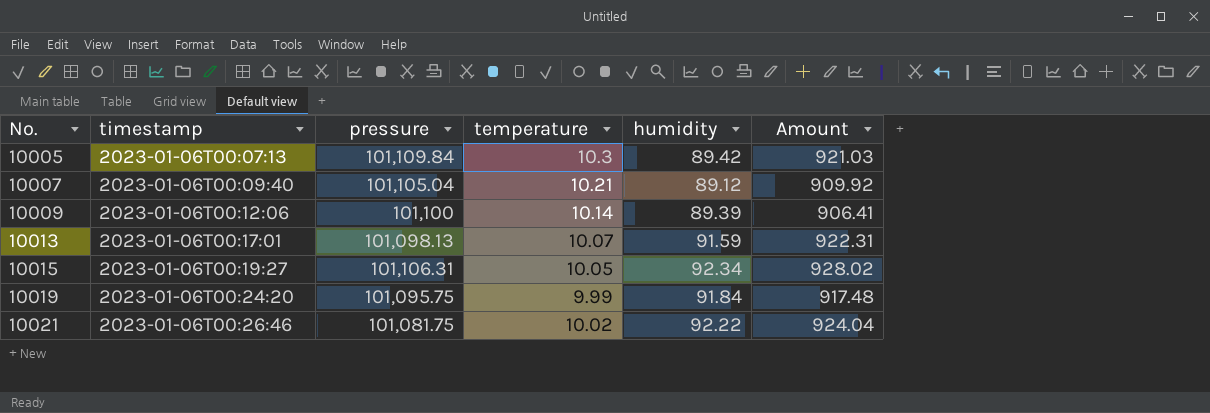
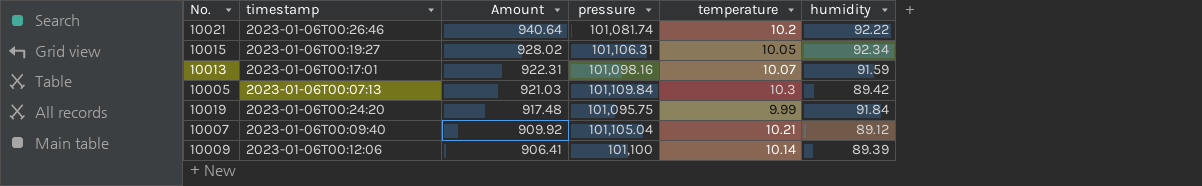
row order: No. ascending -> Amount descending
column Amount | position: 6 -> 3
10021 | Amount: 924.04 -> 940.64
10021 | pressure: 101,081.75 -> 101,081.74
10021 | temperature: 10.02 -> 10.2
10013 | pressure: 101,098.13 -> 101,098.16

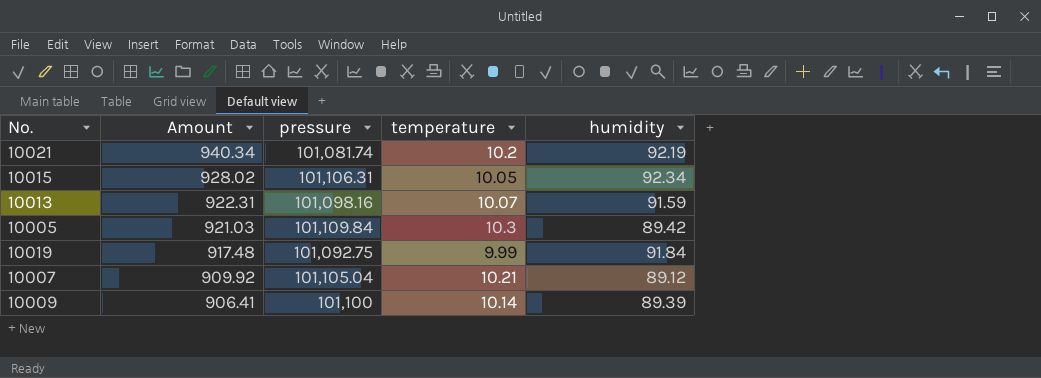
column timestamp | position: 2 -> none
10021 | Amount: 940.64 -> 940.34
10021 | humidity: 92.22 -> 92.19
10019 | pressure: 101,095.75 -> 101,092.75

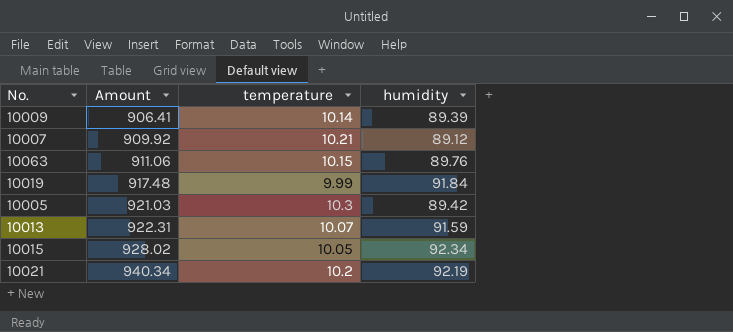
row order: Amount descending -> Amount ascending
column pressure | position: 3 -> none
row 10063: none -> 911.06 | 10.15 | 89.76

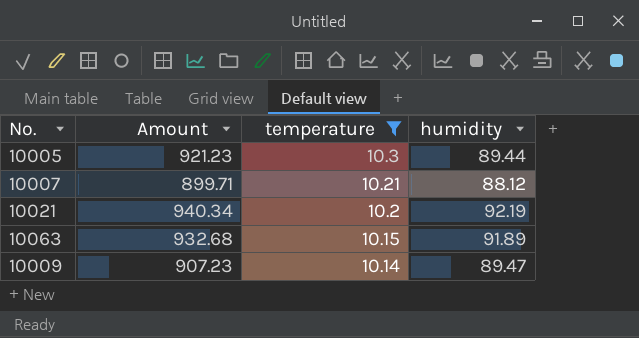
filter: none -> temperature >= 10.14
row order: Amount ascending -> temperature descending
10005 | Amount: 921.03 -> 921.23
10005 | humidity: 89.42 -> 89.44
10007 | Amount: 909.92 -> 899.71
10007 | humidity: 89.12 -> 88.12
10063 | Amount: 911.06 -> 932.68
10063 | humidity: 89.76 -> 91.89
10009 | Amount: 906.41 -> 907.23
10009 | humidity: 89.39 -> 89.47

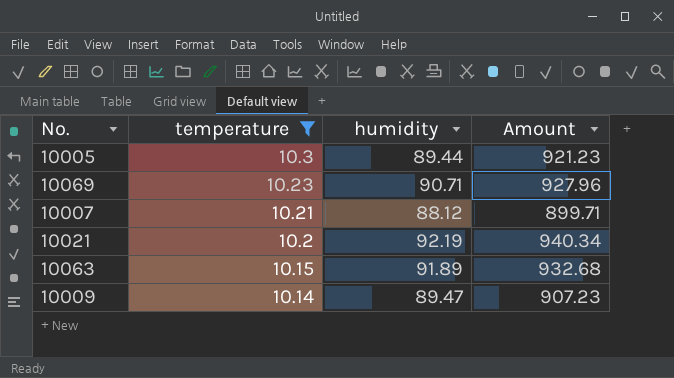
column Amount | position: 2 -> 4
row 10069: none -> 10.23 | 90.71 | 927.96

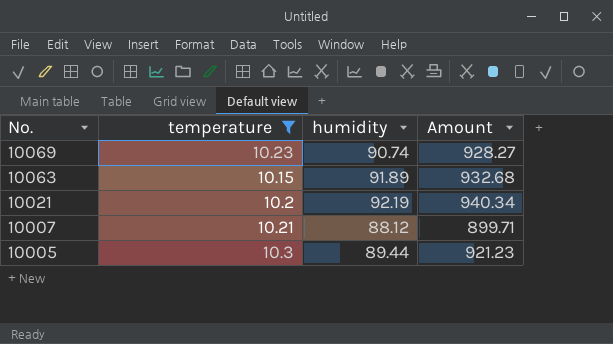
row order: temperature descending -> No. descending
row 10009: 10.14 | 89.47 | 907.23 -> none
10069 | humidity: 90.71 -> 90.74
10069 | Amount: 927.96 -> 928.27

